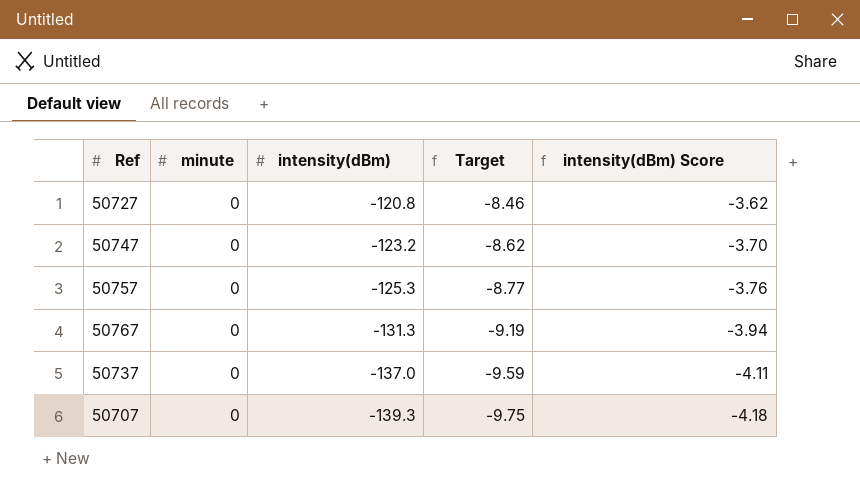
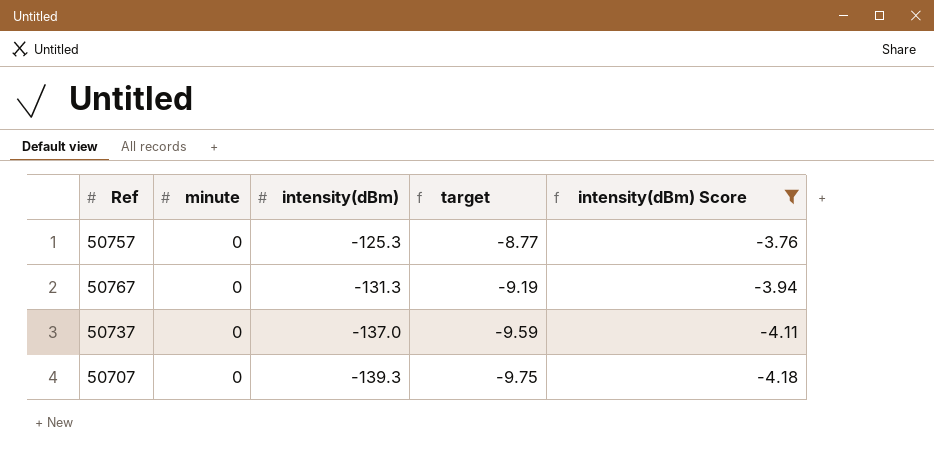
filter: none -> intensity(dBm) Score <= -3.76
column name: Target -> target

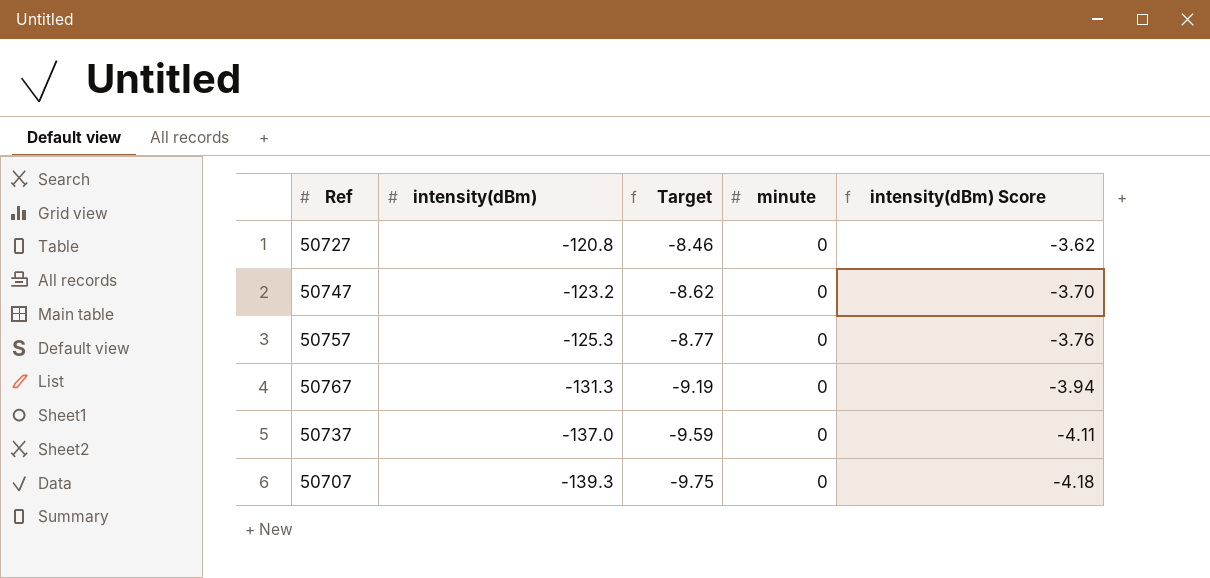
filter: intensity(dBm) Score <= -3.76 -> none
column name: target -> Target
column minute | position: 2 -> 4

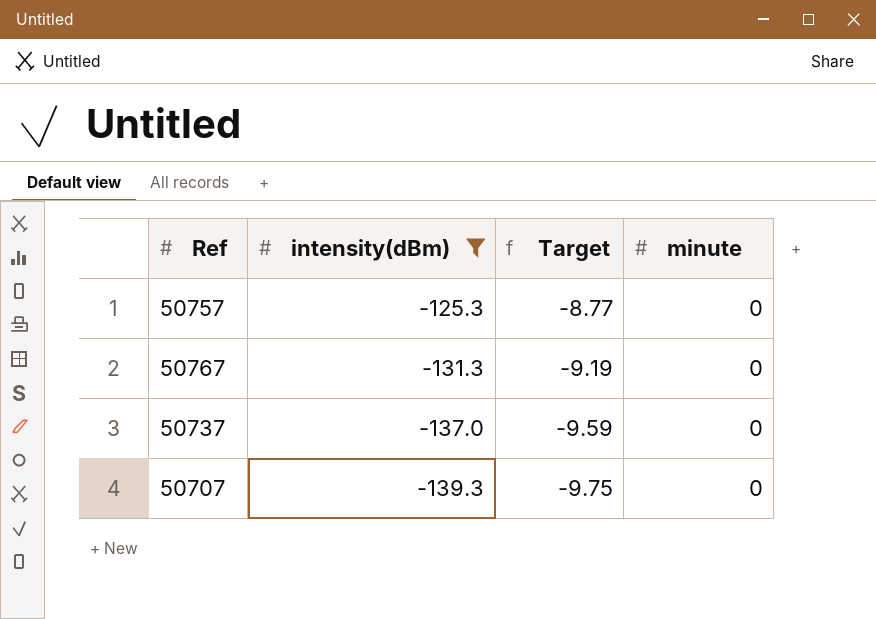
filter: none -> intensity(dBm) <= -125.3
column intensity(dBm) Score | formula: [intensity(dBm)] * 0.03 -> none

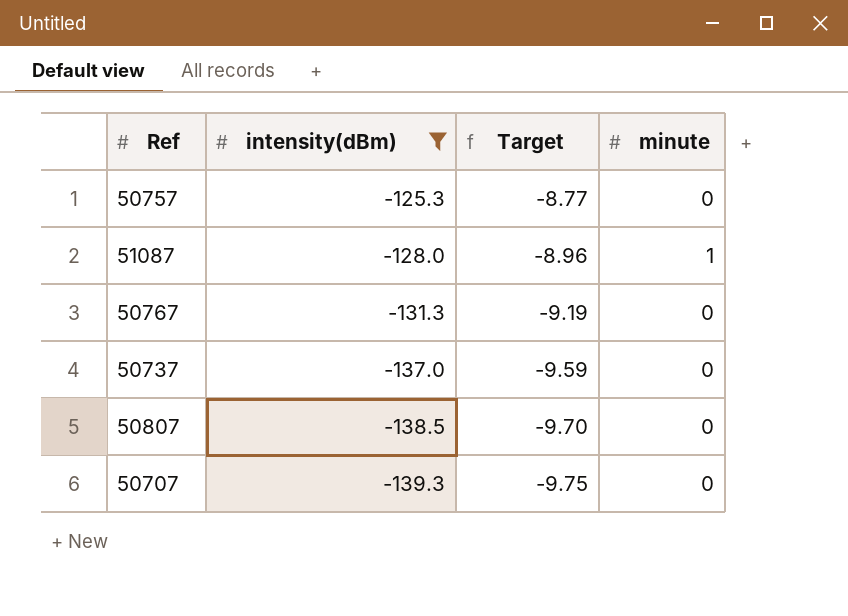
row 51087: none -> -128.0 | -8.96 | 1
row 50807: none -> -138.5 | -9.70 | 0

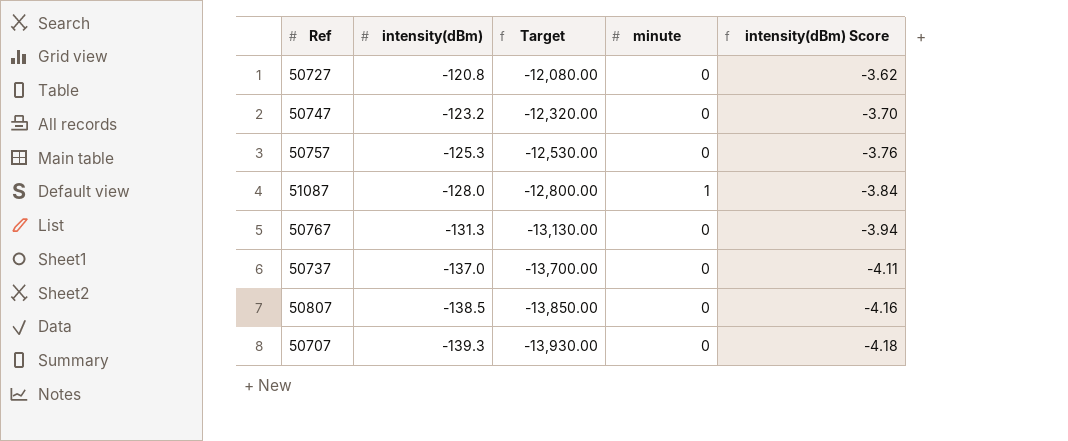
filter: intensity(dBm) <= -125.3 -> none
column Target | formula: [intensity(dBm)] * 0.07 -> [intensity(dBm)] * 100
column intensity(dBm) Score | formula: none -> [intensity(dBm)] * 0.03

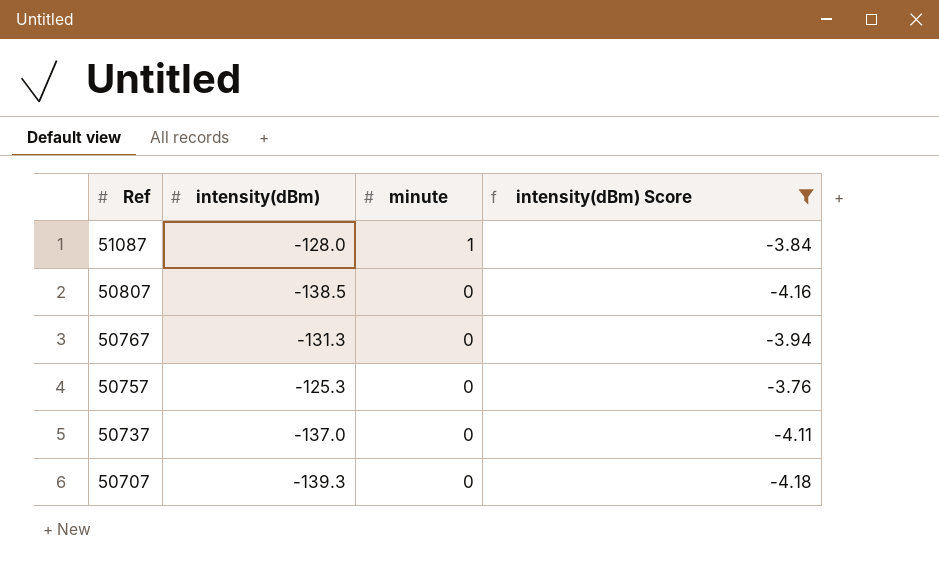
filter: none -> intensity(dBm) Score <= -3.76
row order: intensity(dBm) descending -> Ref descending
column Target | formula: [intensity(dBm)] * 100 -> none

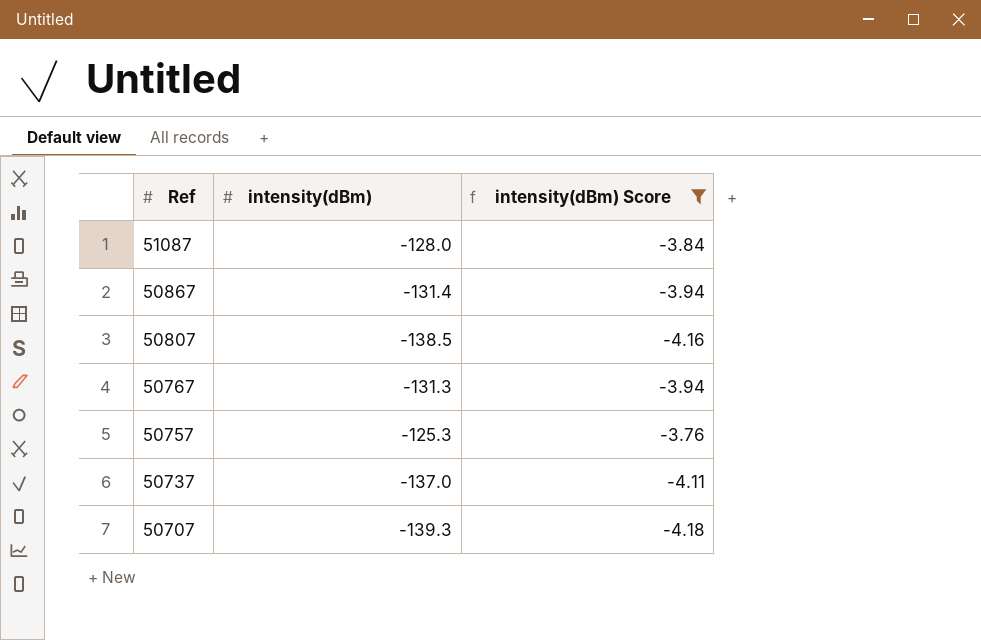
column minute | position: 3 -> none
row 50867: none -> -131.4 | -3.94

